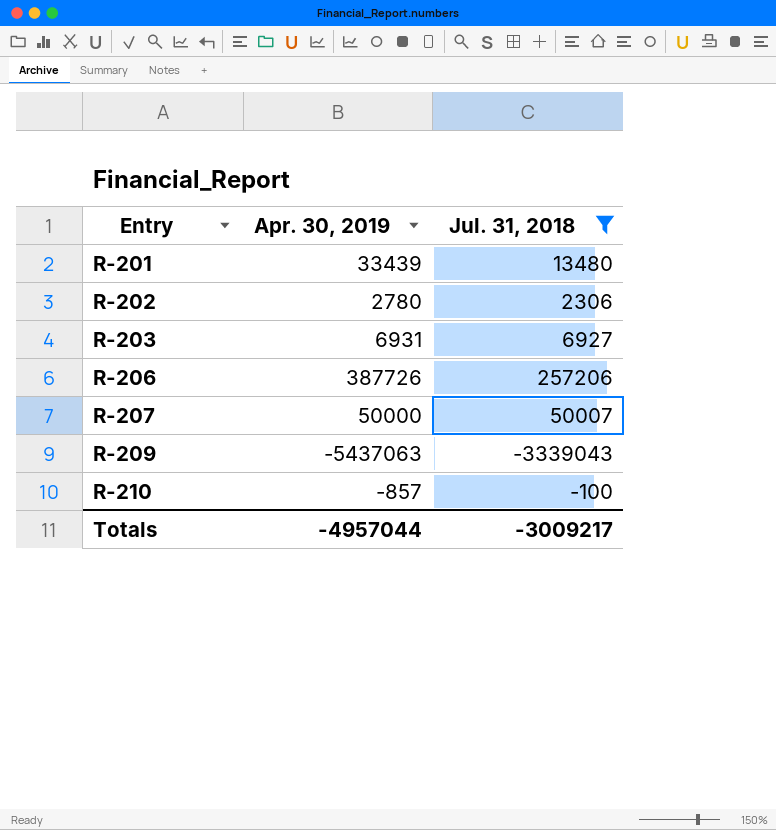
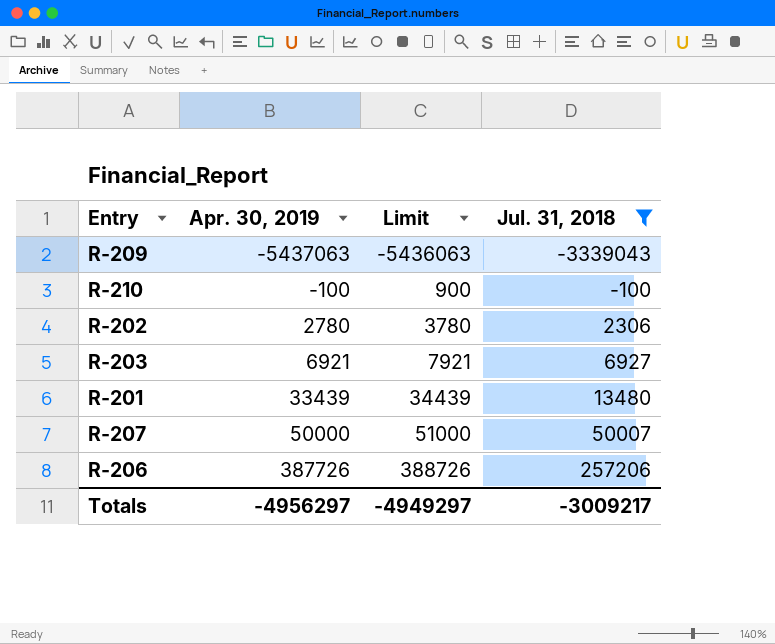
row order: Entry ascending -> Apr. 30, 2019 ascending
column Limit | formula: none -> [Apr. 30, 2019] + 1000
R-210 | Apr. 30, 2019: -857 -> -100
R-203 | Apr. 30, 2019: 6931 -> 6921
Totals | Apr. 30, 2019: -4957044 -> -4956297

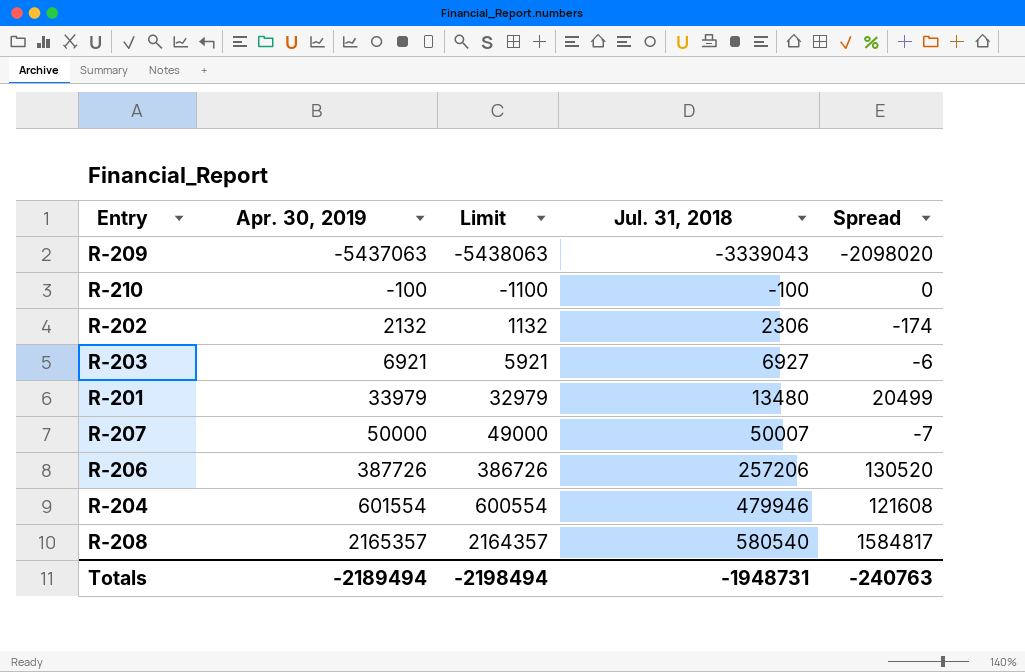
filter: Jul. 31, 2018 <= 257206 -> none
column Limit | formula: [Apr. 30, 2019] + 1000 -> [Apr. 30, 2019] - 1000
column Spread | formula: none -> [Apr. 30, 2019] - [Jul. 31, 2018]
R-202 | Apr. 30, 2019: 2780 -> 2132
R-201 | Apr. 30, 2019: 33439 -> 33979
Totals | Apr. 30, 2019: -4956297 -> -2189494
Totals | Limit: -4949297 -> -2198494
Totals | Jul. 31, 2018: -3009217 -> -1948731

